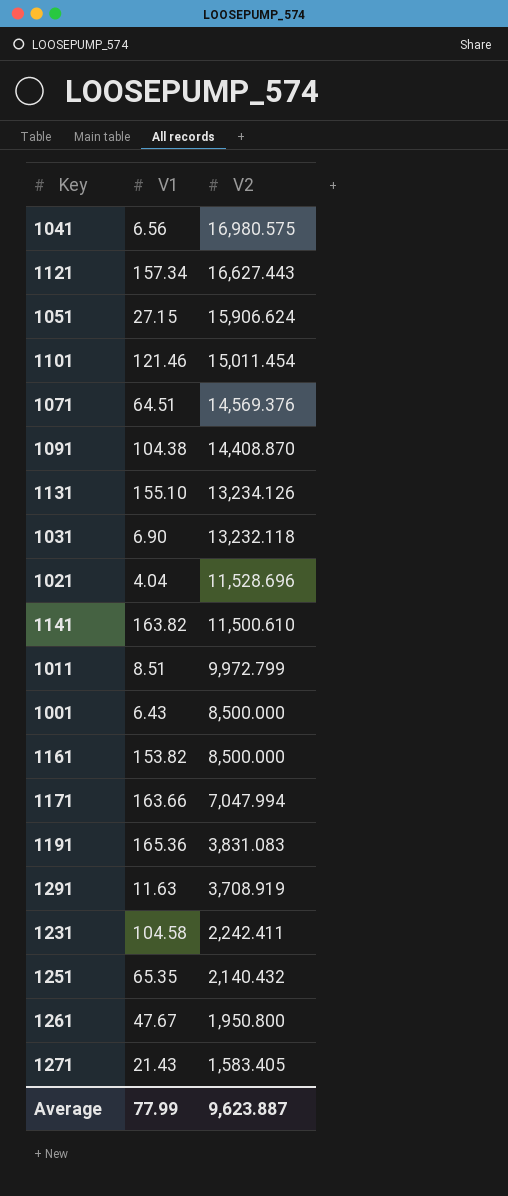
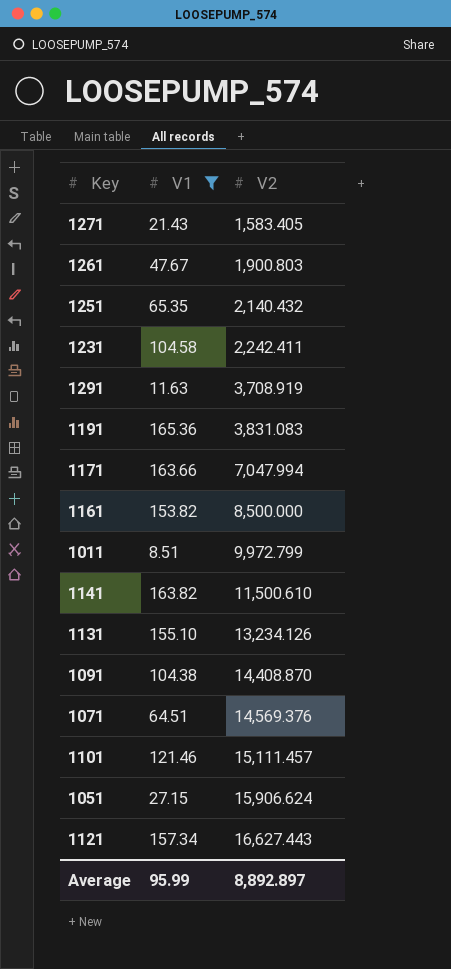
filter: none -> V1 >= 8.51
row order: V2 descending -> V2 ascending
1261 | V2: 1,950.800 -> 1,900.803
1101 | V2: 15,011.454 -> 15,111.457
Average | V1: 77.99 -> 95.99
Average | V2: 9,623.887 -> 8,892.897

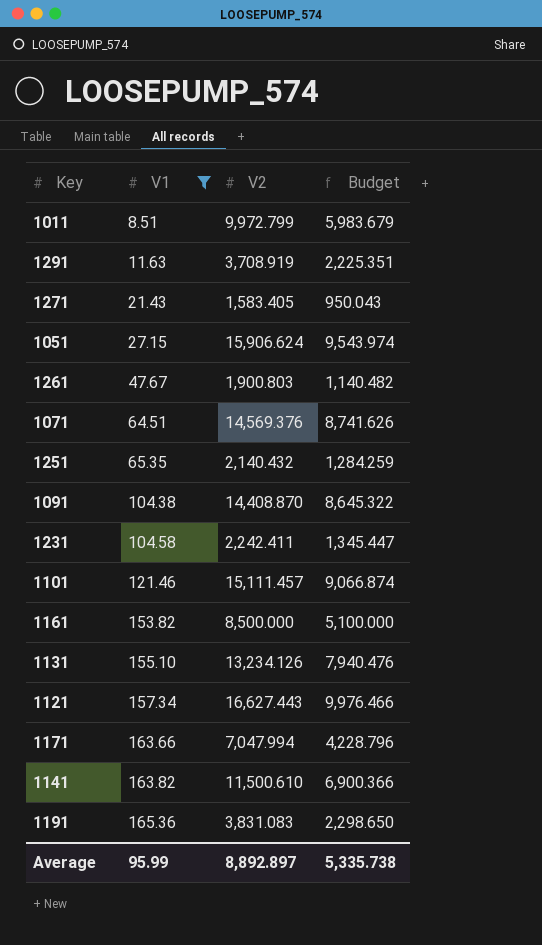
row order: V2 ascending -> V1 ascending
column Budget | formula: none -> [V2] * 0.6

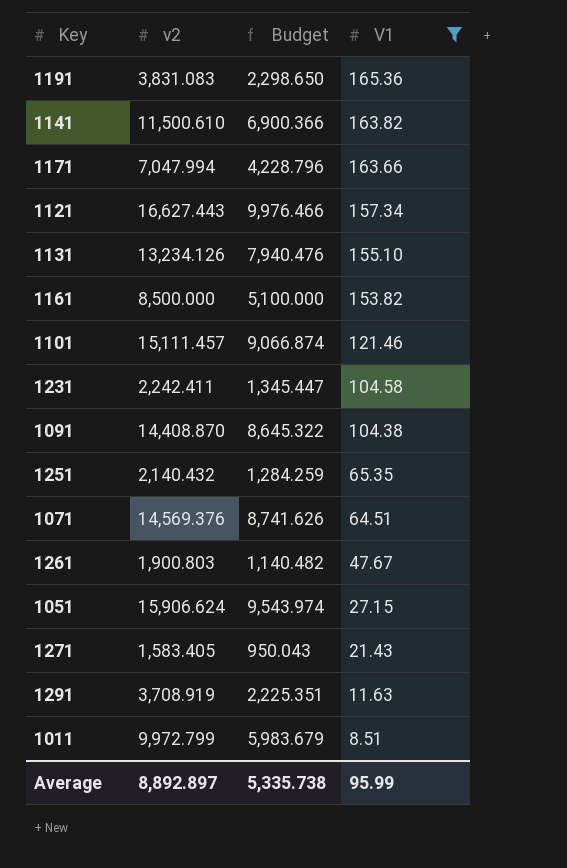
row order: V1 ascending -> V1 descending
column name: V2 -> v2
column V1 | position: 2 -> 4

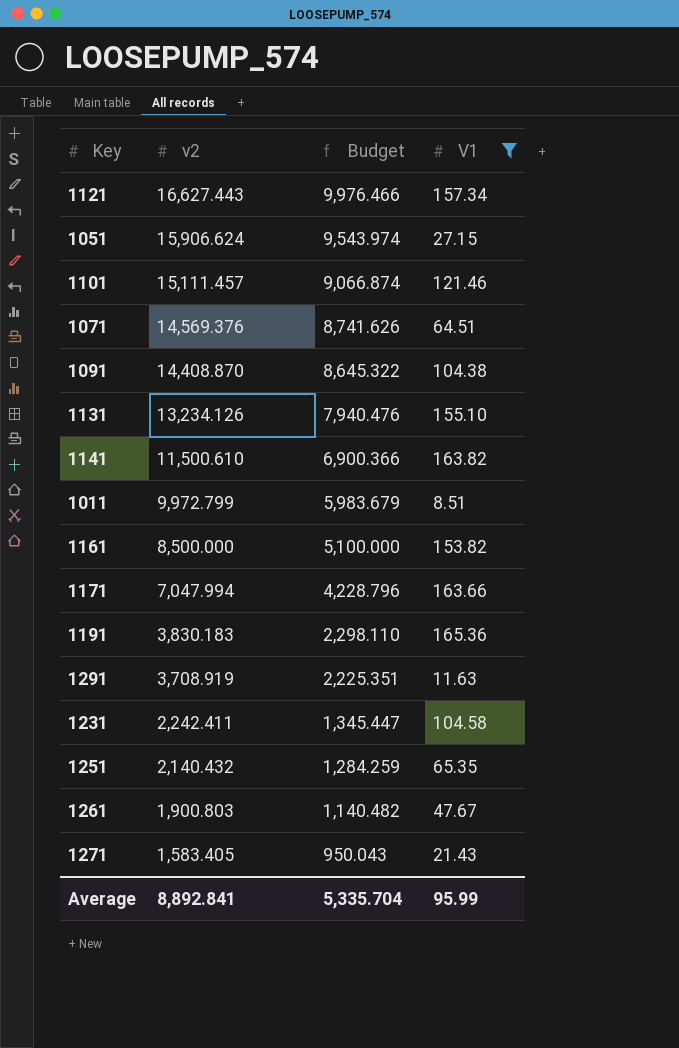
row order: V1 descending -> v2 descending
1191 | v2: 3,831.083 -> 3,830.183
1191 | Budget: 2,298.650 -> 2,298.110
Average | v2: 8,892.897 -> 8,892.841
Average | Budget: 5,335.738 -> 5,335.704

